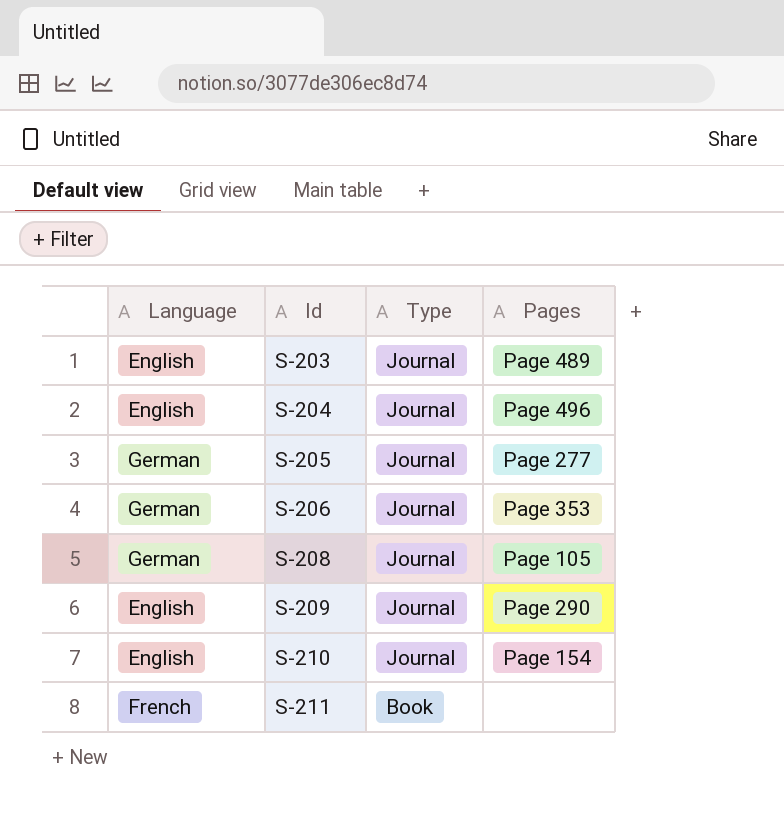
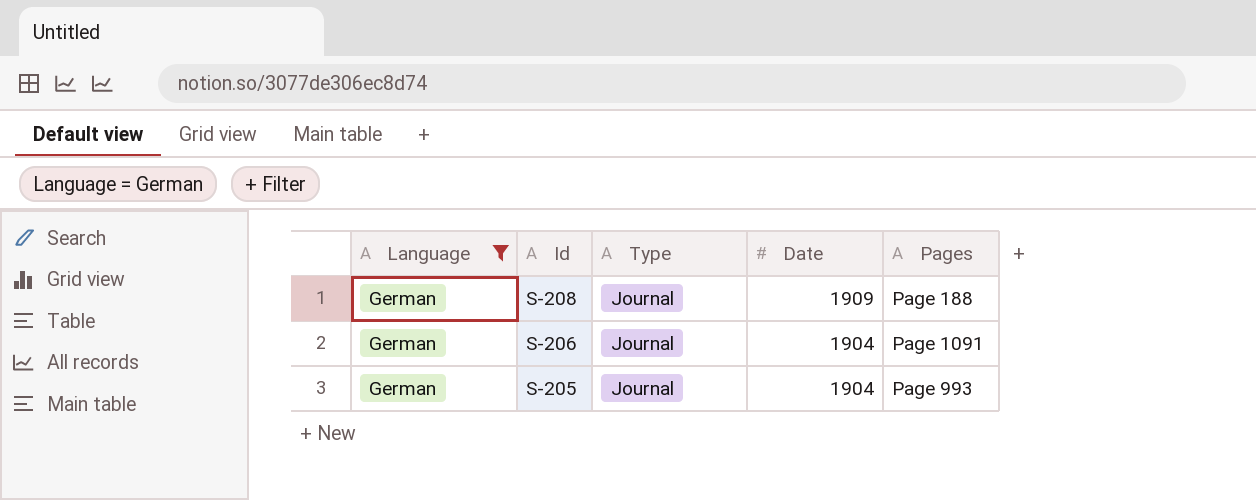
filter: none -> Language = German
row order: Id ascending -> Id descending
column Date | position: none -> 4
S-208 | Pages: Page 105 -> Page 188
S-206 | Pages: Page 353 -> Page 1091
S-205 | Pages: Page 277 -> Page 993

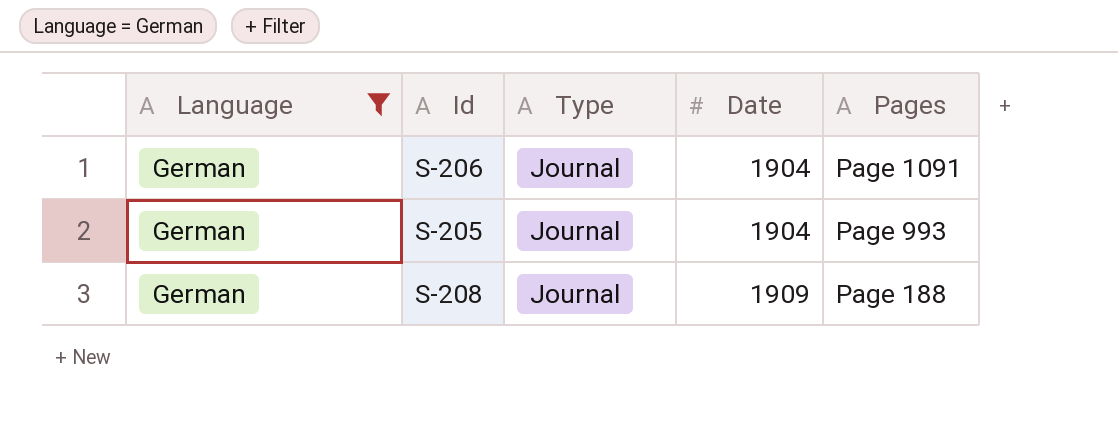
row order: Id descending -> Date ascending

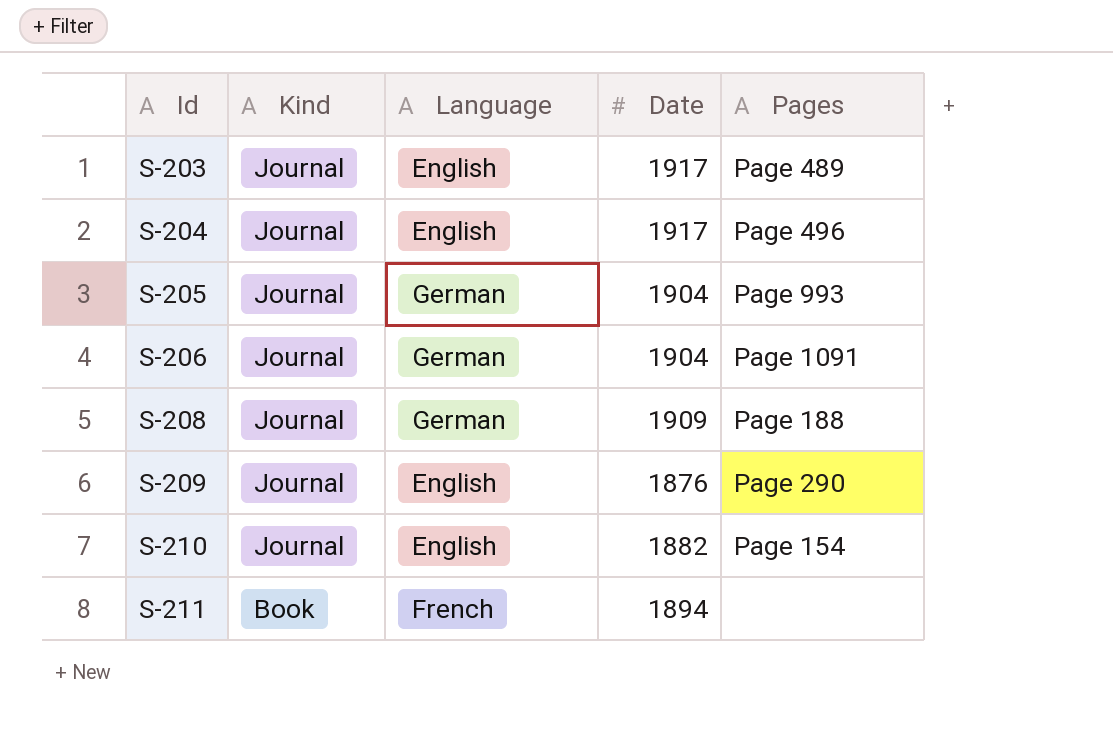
filter: Language = German -> none
row order: Date ascending -> Id ascending
column name: Type -> Kind
column Language | position: 1 -> 3

